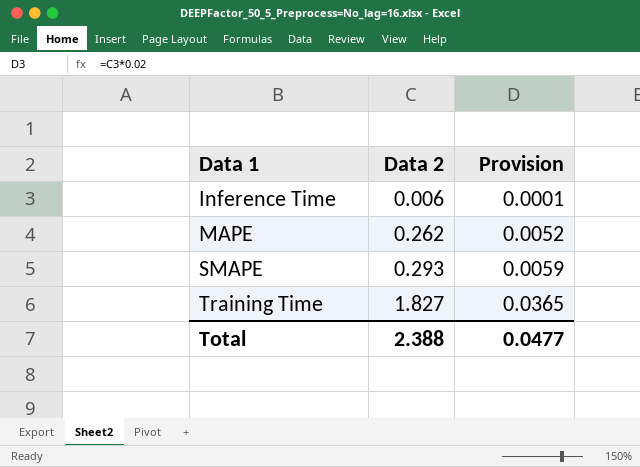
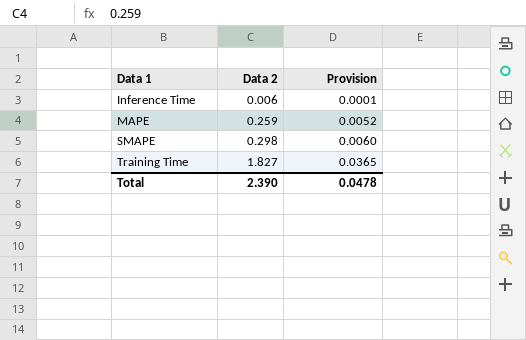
MAPE | Data 2: 0.262 -> 0.259
SMAPE | Data 2: 0.293 -> 0.298
SMAPE | Provision: 0.0059 -> 0.0060
Total | Data 2: 2.388 -> 2.390
Total | Provision: 0.0477 -> 0.0478

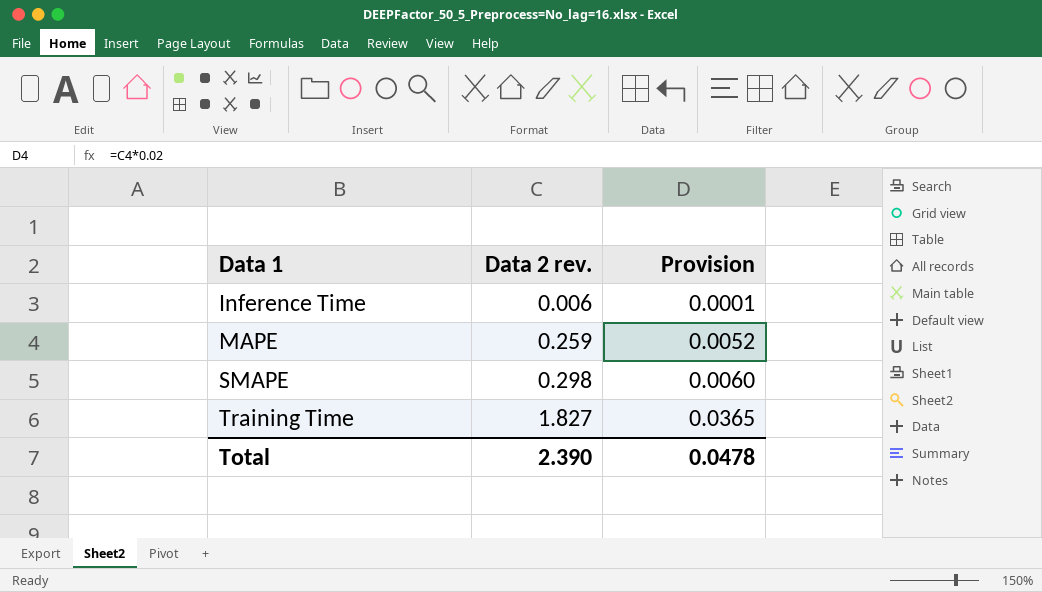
column name: Data 2 -> Data 2 rev.

